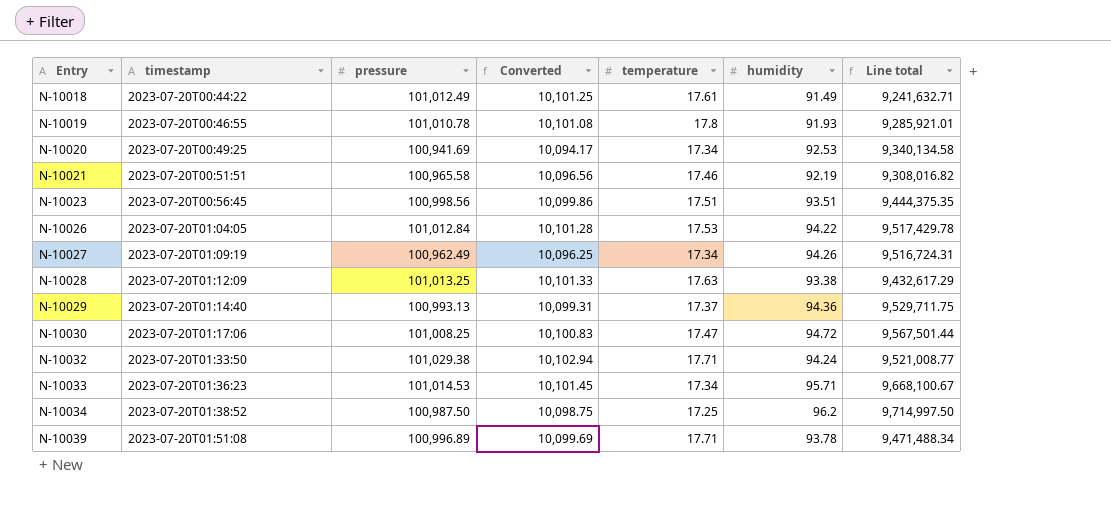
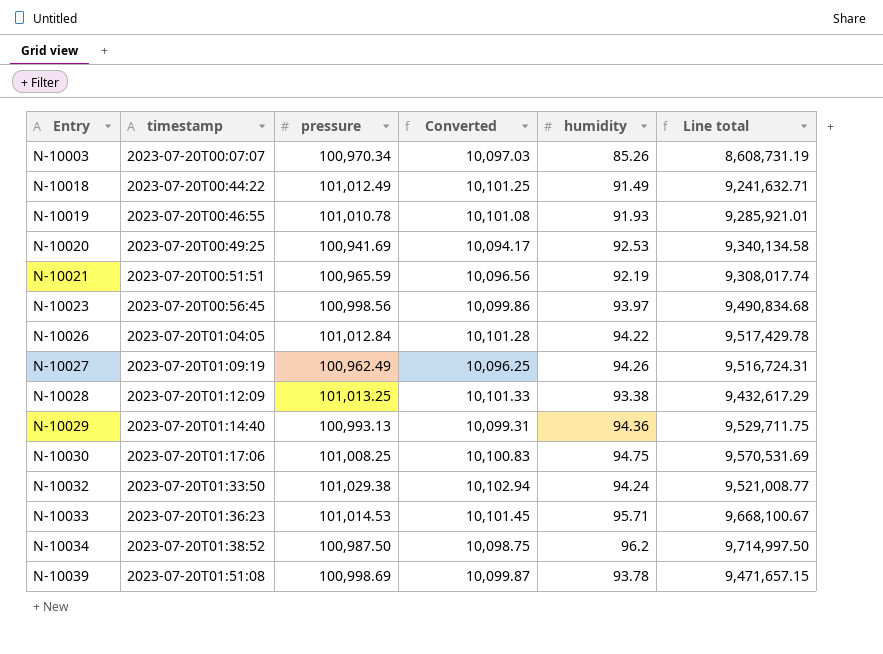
column temperature | position: 5 -> none
row N-10003: none -> 2023-07-20T00:07:07 | 100,970.34 | 10,097.03 | 85.26 | 8,608,731.19
N-10021 | pressure: 100,965.58 -> 100,965.59
N-10021 | Line total: 9,308,016.82 -> 9,308,017.74
N-10023 | humidity: 93.51 -> 93.97
N-10023 | Line total: 9,444,375.35 -> 9,490,834.68
N-10030 | humidity: 94.72 -> 94.75
N-10030 | Line total: 9,567,501.44 -> 9,570,531.69
N-10039 | pressure: 100,996.89 -> 100,998.69
N-10039 | Converted: 10,099.69 -> 10,099.87
N-10039 | Line total: 9,471,488.34 -> 9,471,657.15

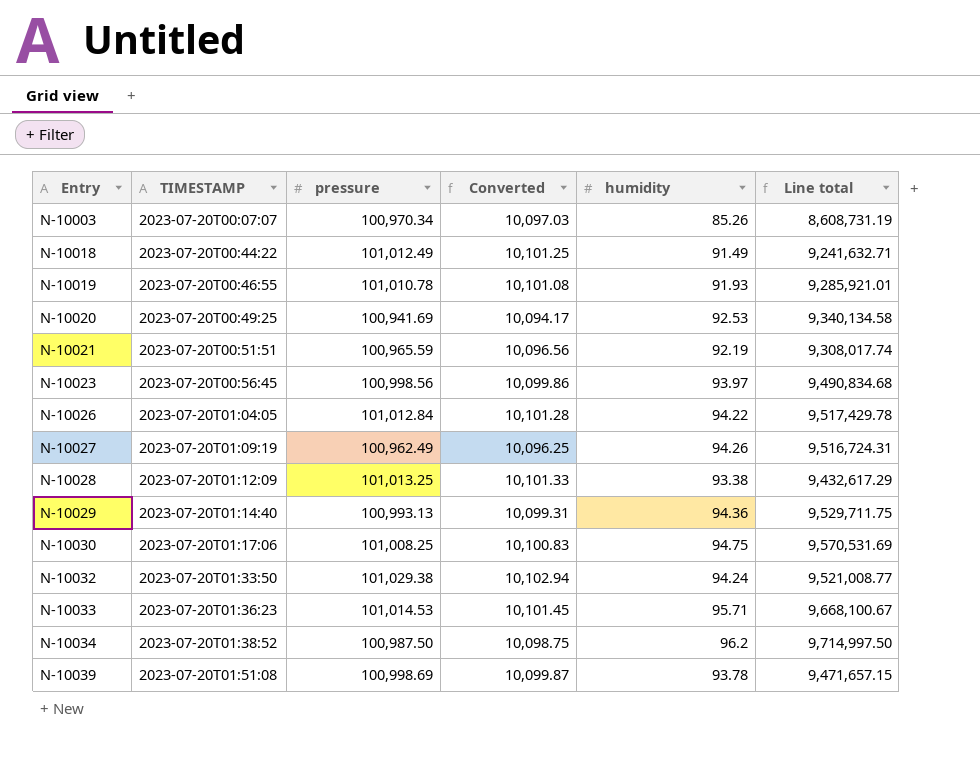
column name: timestamp -> TIMESTAMP

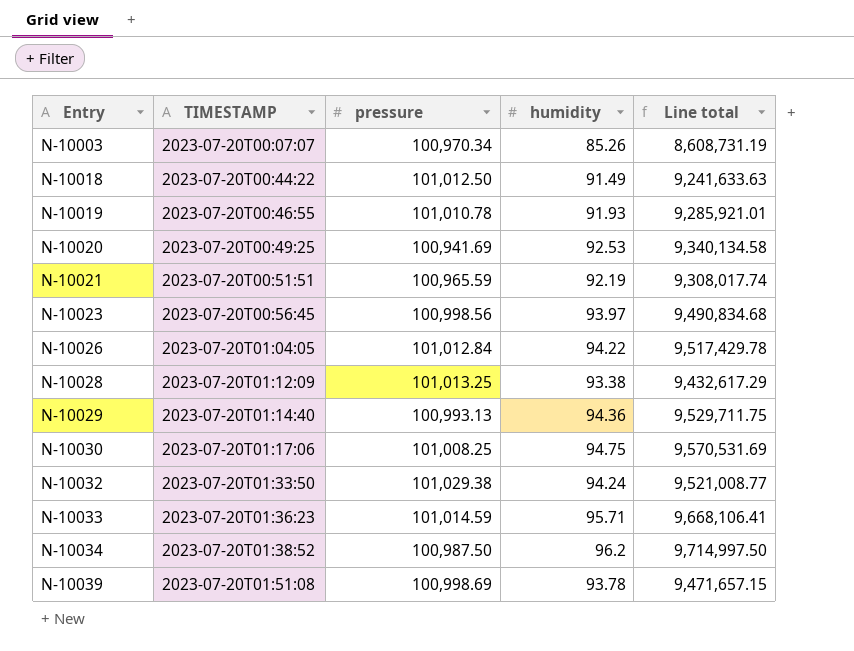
column Converted | formula: [pressure] * 0.1 -> none
row N-10027: 2023-07-20T01:09:19 | 100,962.49 | 10,096.25 | 94.26 | 9,516,724.31 -> none
N-10018 | pressure: 101,012.49 -> 101,012.50
N-10018 | Line total: 9,241,632.71 -> 9,241,633.63
N-10033 | pressure: 101,014.53 -> 101,014.59
N-10033 | Line total: 9,668,100.67 -> 9,668,106.41

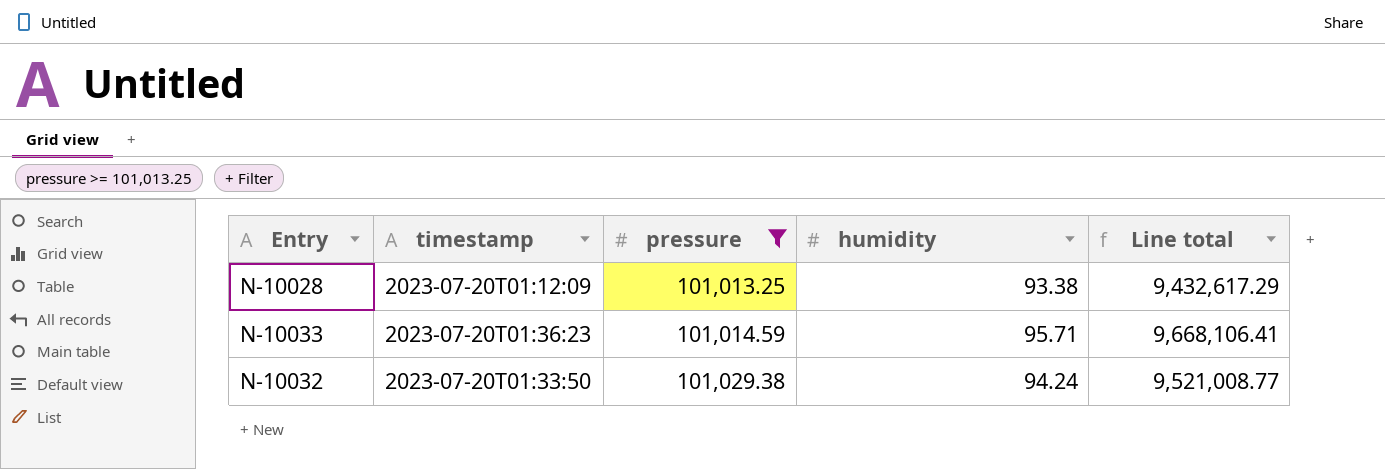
filter: none -> pressure >= 101,013.25
row order: Entry ascending -> pressure ascending
column name: TIMESTAMP -> timestamp

